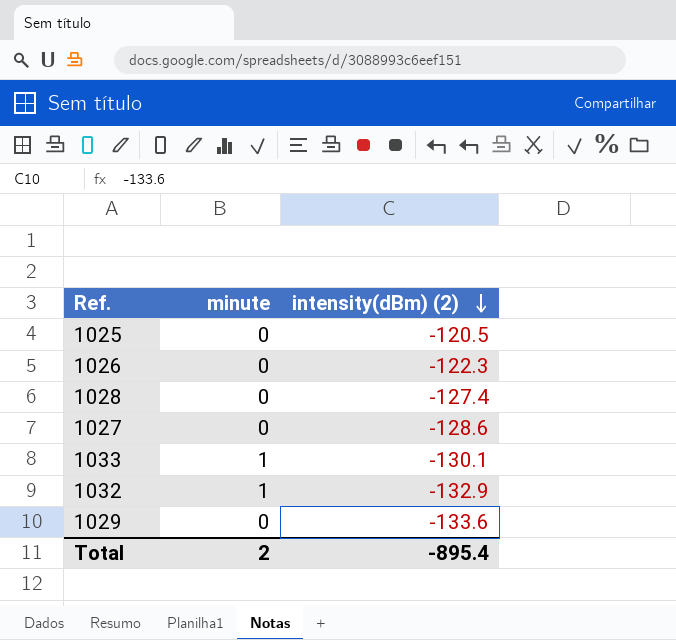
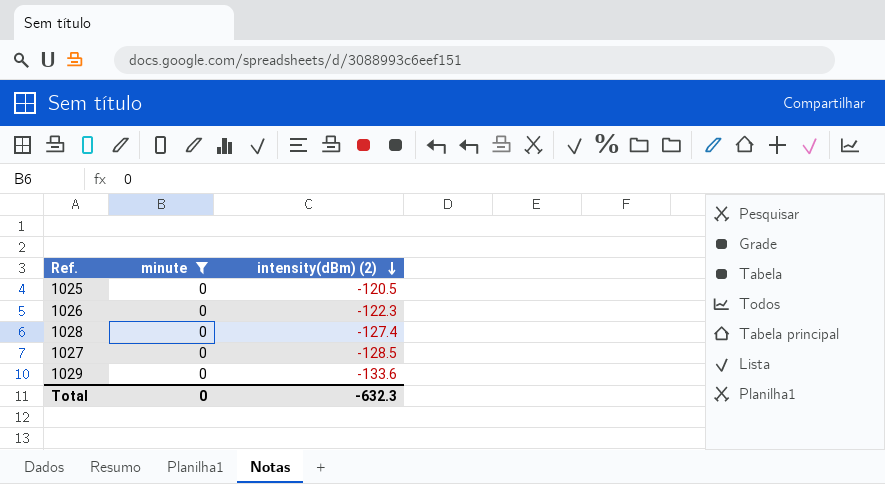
filter: none -> minute = 0
1027 | intensity(dBm) (2): -128.6 -> -128.5
Total | minute: 2 -> 0
Total | intensity(dBm) (2): -895.4 -> -632.3

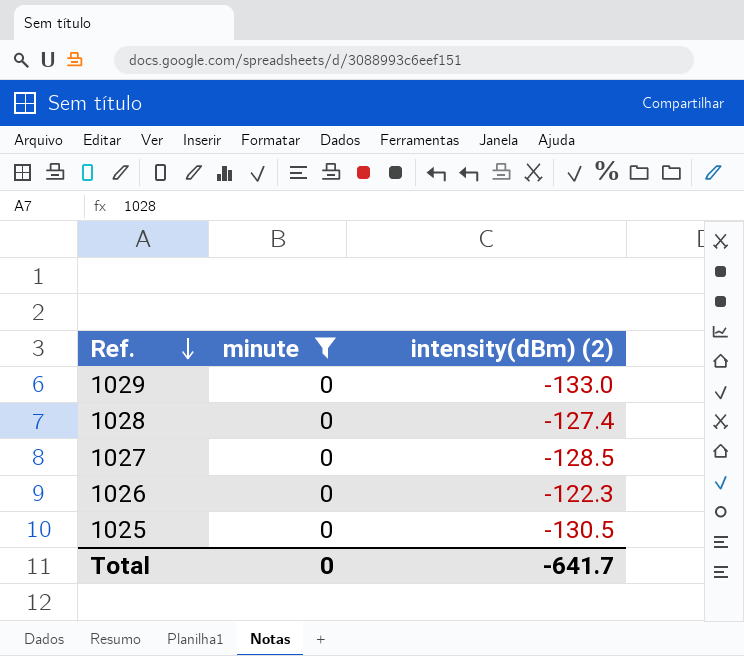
row order: intensity(dBm) (2) descending -> Ref. descending
1029 | intensity(dBm) (2): -133.6 -> -133.0
1025 | intensity(dBm) (2): -120.5 -> -130.5
Total | intensity(dBm) (2): -632.3 -> -641.7

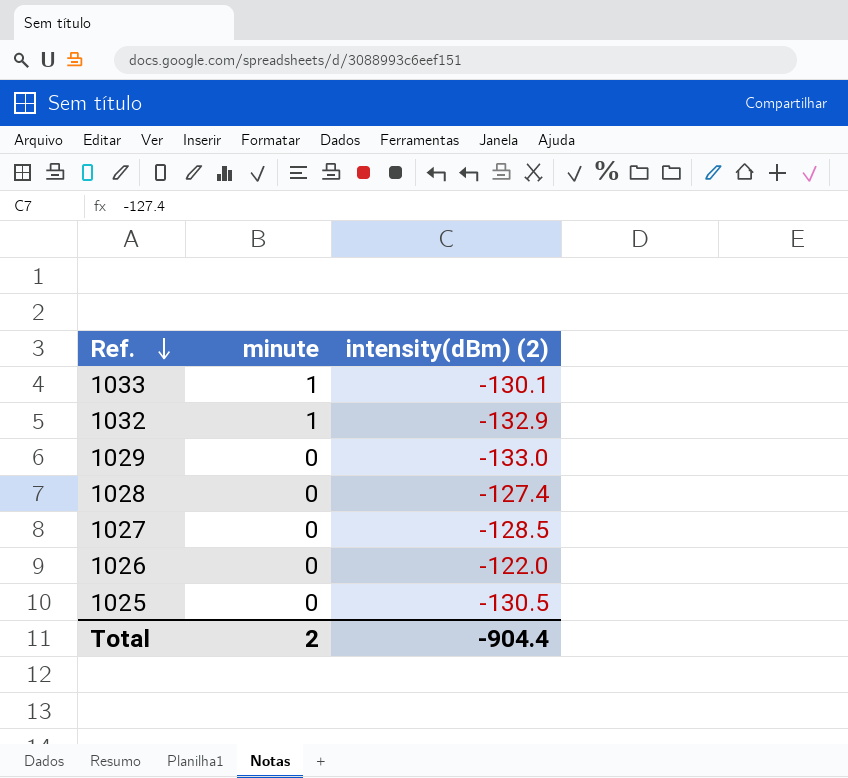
filter: minute = 0 -> none
1026 | intensity(dBm) (2): -122.3 -> -122.0
Total | minute: 0 -> 2
Total | intensity(dBm) (2): -641.7 -> -904.4

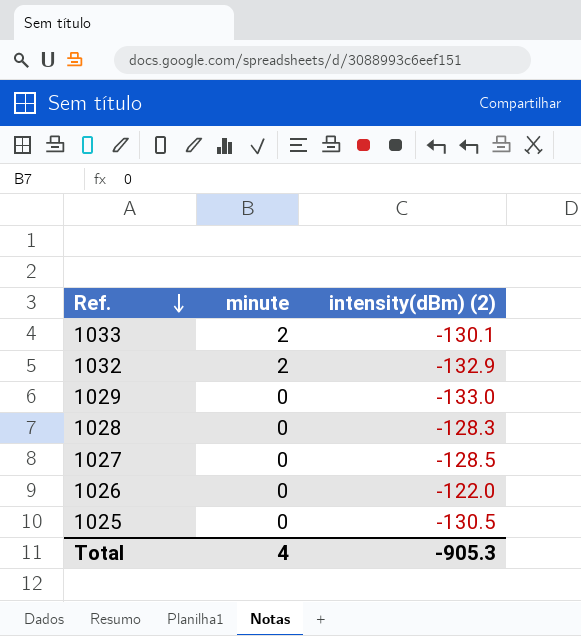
1033 | minute: 1 -> 2
1032 | minute: 1 -> 2
1028 | intensity(dBm) (2): -127.4 -> -128.3
Total | minute: 2 -> 4
Total | intensity(dBm) (2): -904.4 -> -905.3

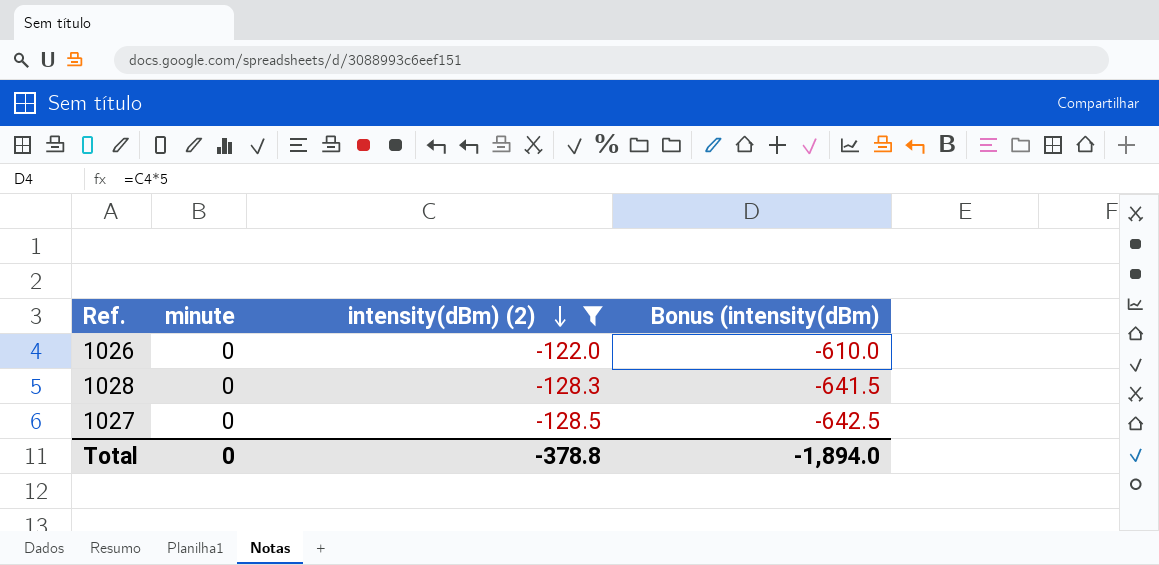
filter: none -> intensity(dBm) (2) >= -128.5
row order: Ref. descending -> intensity(dBm) (2) descending
column Bonus (intensity(dBm) | formula: none -> [intensity(dBm) (2)] * 5
Total | minute: 4 -> 0
Total | intensity(dBm) (2): -905.3 -> -378.8

